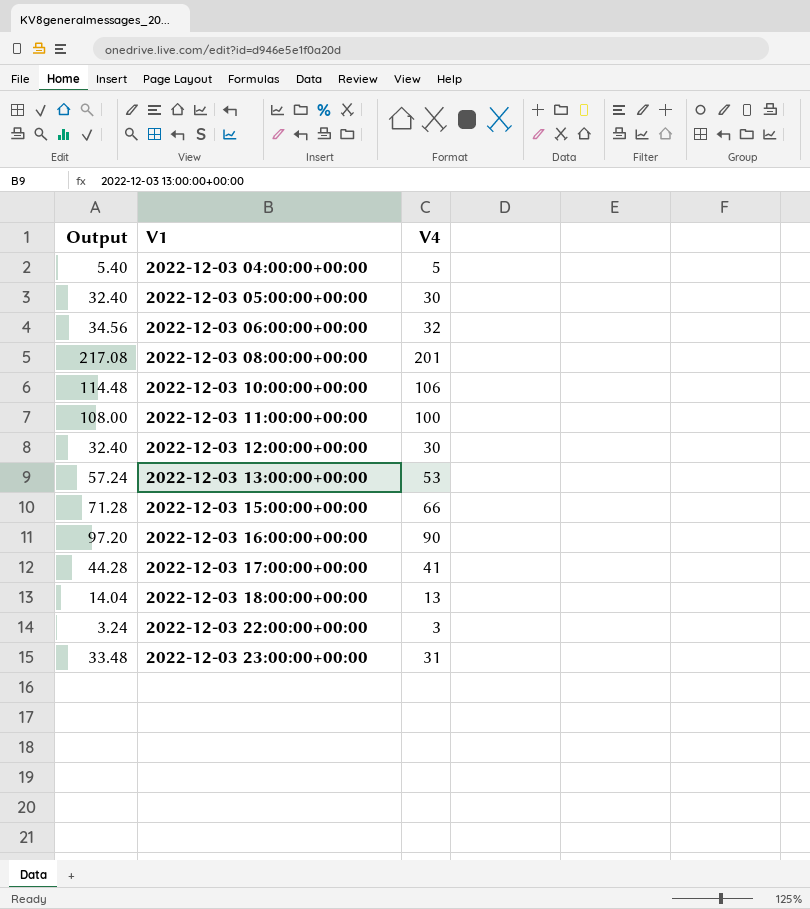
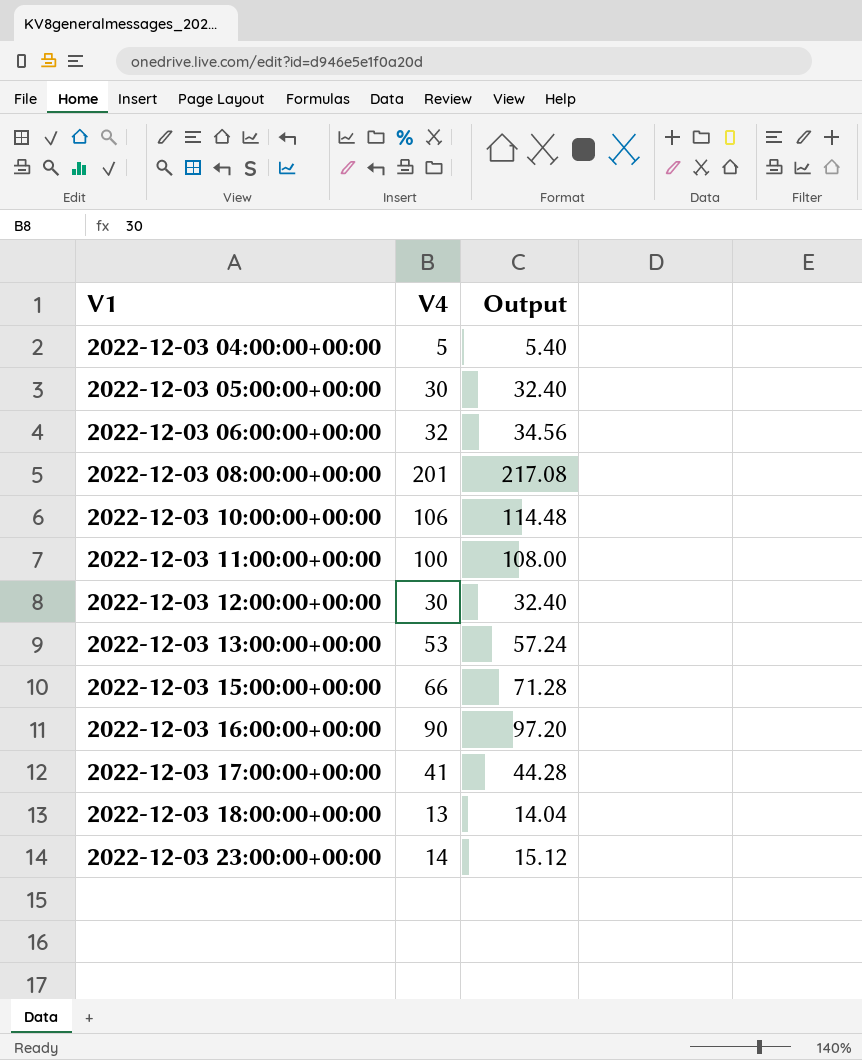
column Output | position: 1 -> 3
row 2022-12-03 22:00:00+00:00: 3.24 | 3 -> none
2022-12-03 23:00:00+00:00 | V4: 31 -> 14
2022-12-03 23:00:00+00:00 | Output: 33.48 -> 15.12

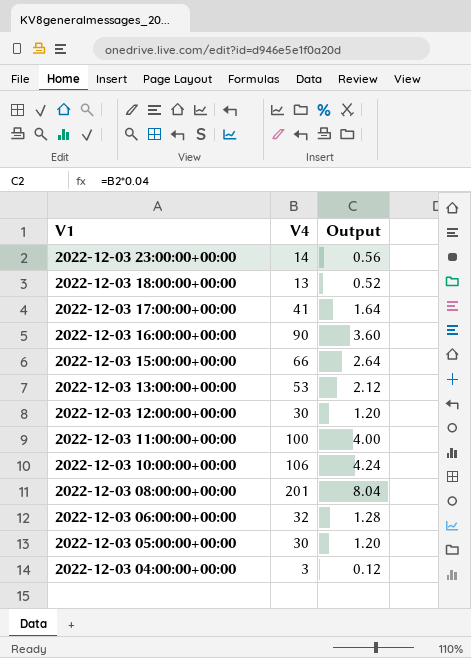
row order: V1 ascending -> V1 descending
column Output | formula: [V4] * 1.08 -> [V4] * 0.04
2022-12-03 04:00:00+00:00 | V4: 5 -> 3

